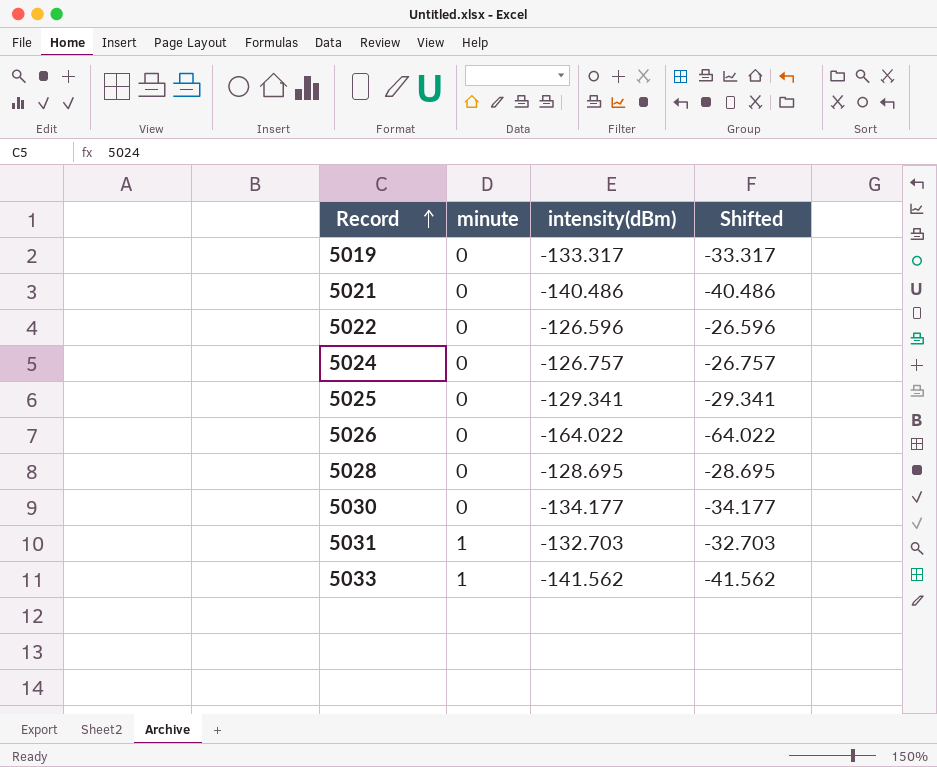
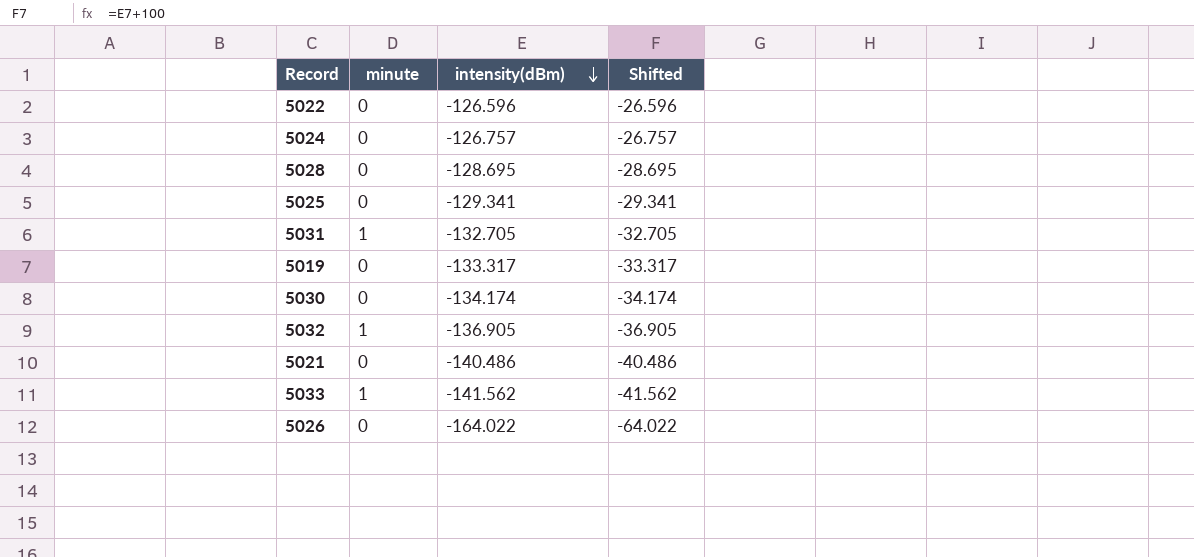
row order: Record ascending -> intensity(dBm) descending
5031 | intensity(dBm): -132.703 -> -132.705
5031 | Shifted: -32.703 -> -32.705
5030 | intensity(dBm): -134.177 -> -134.174
5030 | Shifted: -34.177 -> -34.174
row 5032: none -> 1 | -136.905 | -36.905

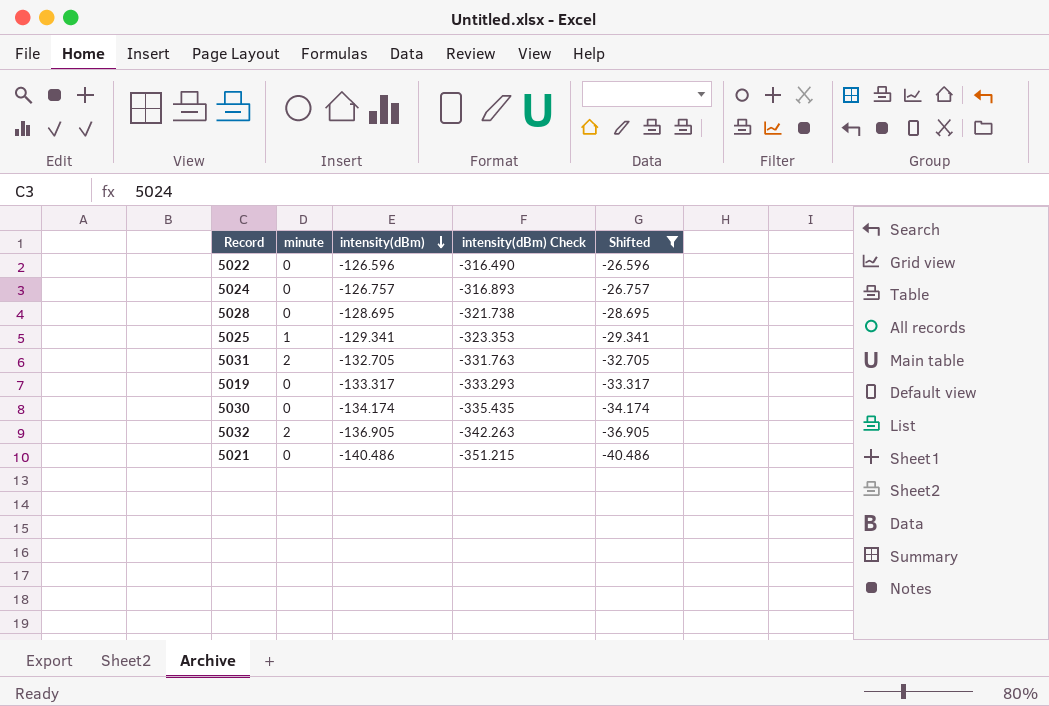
filter: none -> Shifted >= -40.486
column intensity(dBm) Check | formula: none -> [intensity(dBm)] * 2.5
5025 | minute: 0 -> 1
5031 | minute: 1 -> 2
5032 | minute: 1 -> 2

